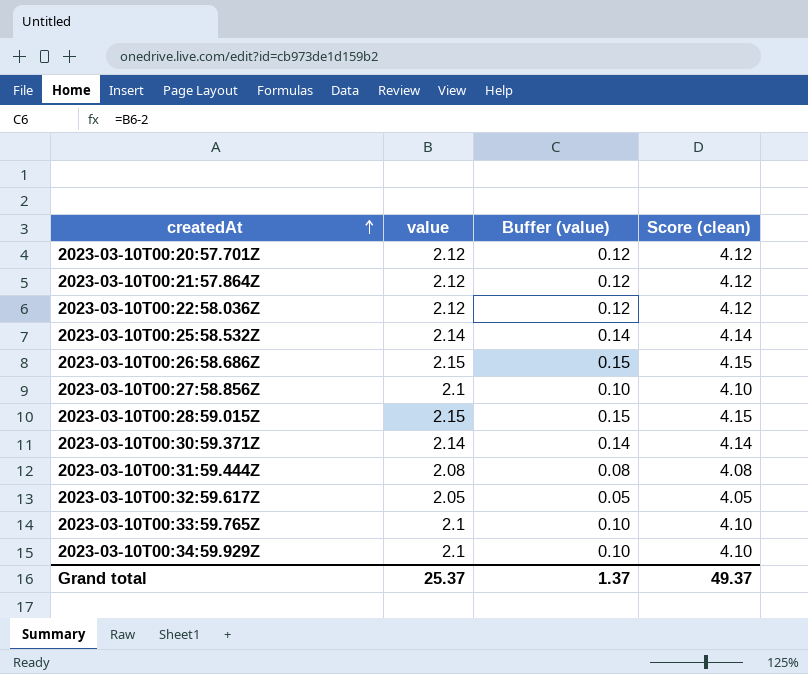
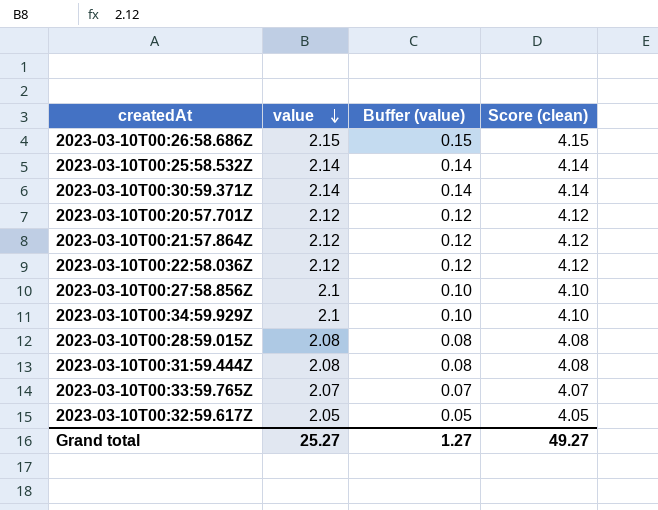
row order: createdAt ascending -> value descending
2023-03-10T00:28:59.015Z | value: 2.15 -> 2.08
2023-03-10T00:28:59.015Z | Buffer (value): 0.15 -> 0.08
2023-03-10T00:28:59.015Z | Score (clean): 4.15 -> 4.08
2023-03-10T00:33:59.765Z | value: 2.1 -> 2.07
2023-03-10T00:33:59.765Z | Buffer (value): 0.10 -> 0.07
2023-03-10T00:33:59.765Z | Score (clean): 4.10 -> 4.07
Grand total | value: 25.37 -> 25.27
Grand total | Buffer (value): 1.37 -> 1.27
Grand total | Score (clean): 49.37 -> 49.27

